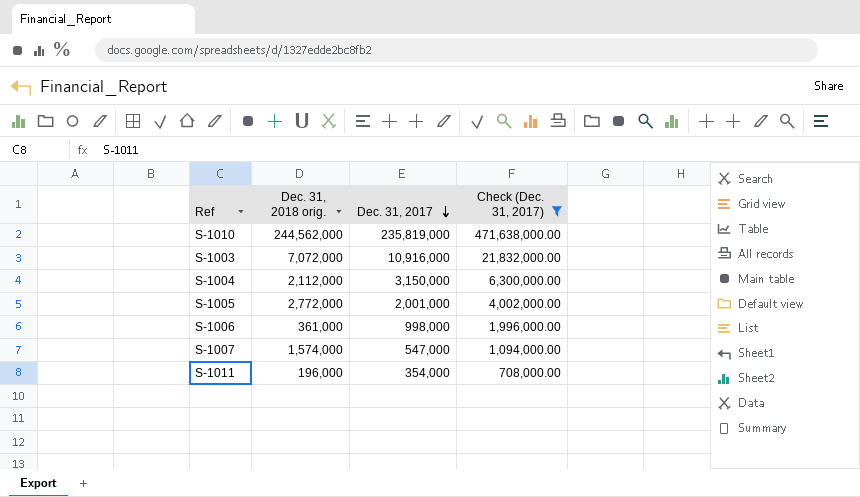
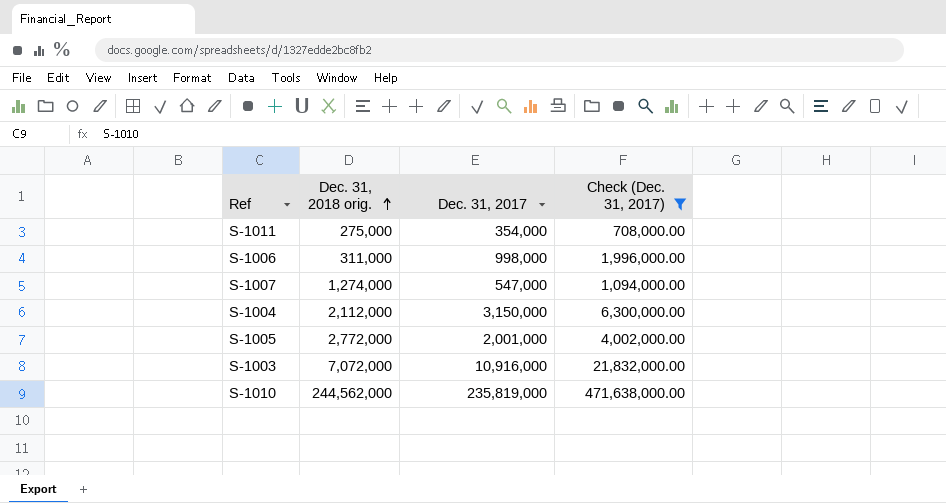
row order: Dec. 31, 2017 descending -> Dec. 31, 2018 orig. ascending
S-1011 | Dec. 31, 2018 orig.: 196,000 -> 275,000
S-1006 | Dec. 31, 2018 orig.: 361,000 -> 311,000
S-1007 | Dec. 31, 2018 orig.: 1,574,000 -> 1,274,000

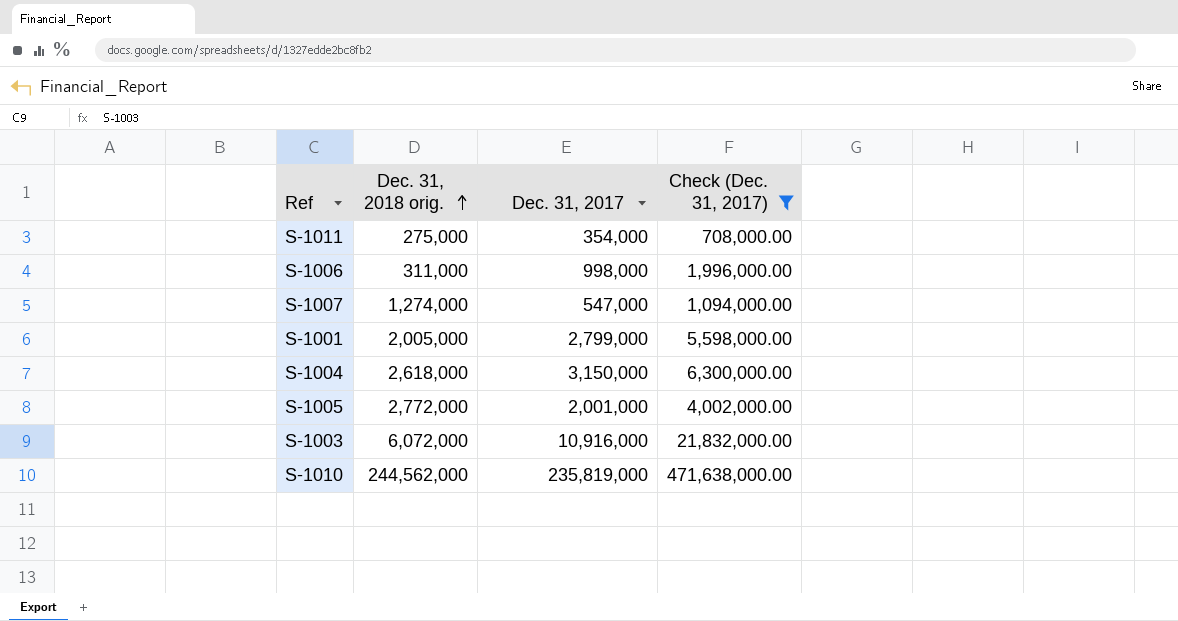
row S-1001: none -> 2,005,000 | 2,799,000 | 5,598,000.00
S-1004 | Dec. 31, 2018 orig.: 2,112,000 -> 2,618,000
S-1003 | Dec. 31, 2018 orig.: 7,072,000 -> 6,072,000

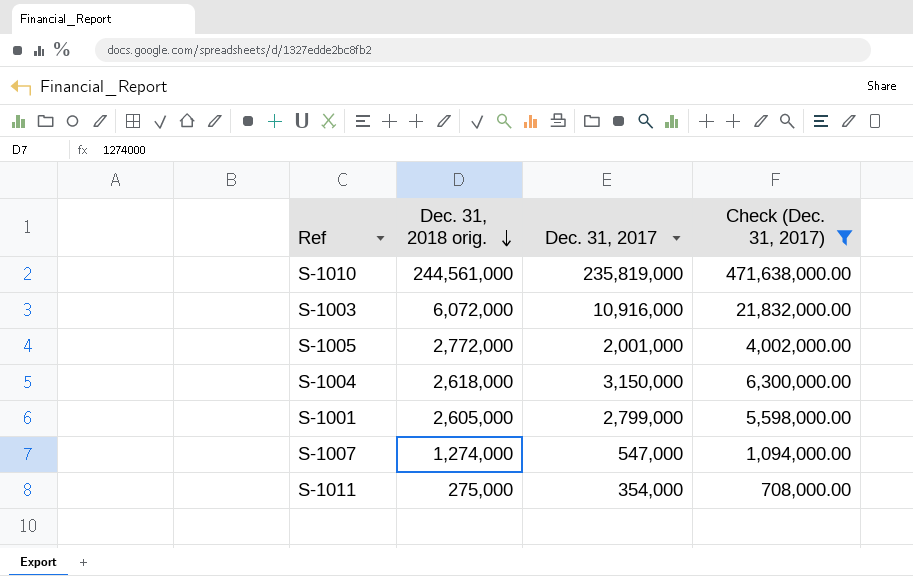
row order: Dec. 31, 2018 orig. ascending -> Dec. 31, 2018 orig. descending
row S-1006: 311,000 | 998,000 | 1,996,000.00 -> none
S-1010 | Dec. 31, 2018 orig.: 244,562,000 -> 244,561,000
S-1001 | Dec. 31, 2018 orig.: 2,005,000 -> 2,605,000

